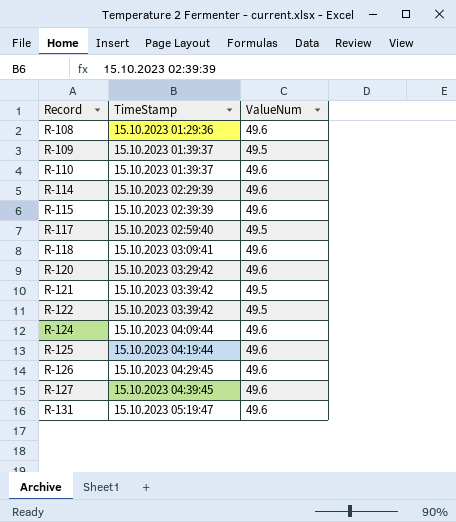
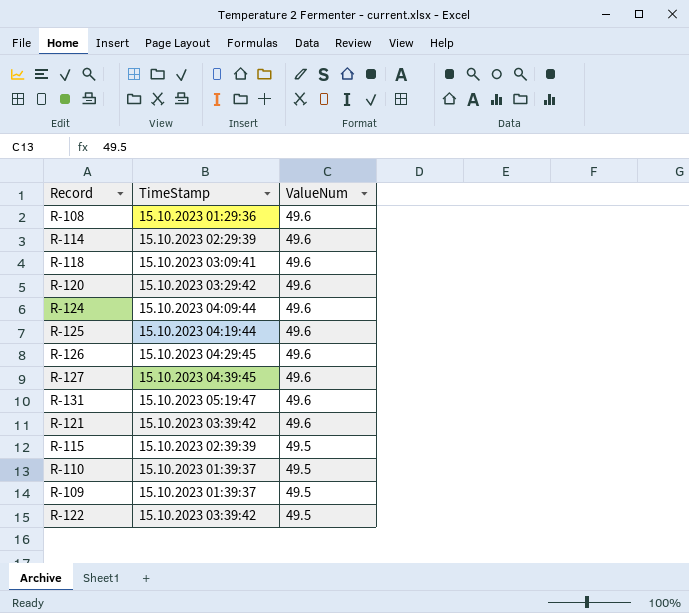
row order: Record ascending -> ValueNum descending
row R-117: 15.10.2023 02:59:40 | 49.5 -> none
R-121 | ValueNum: 49.5 -> 49.6
R-115 | ValueNum: 49.6 -> 49.5
R-110 | ValueNum: 49.6 -> 49.5

